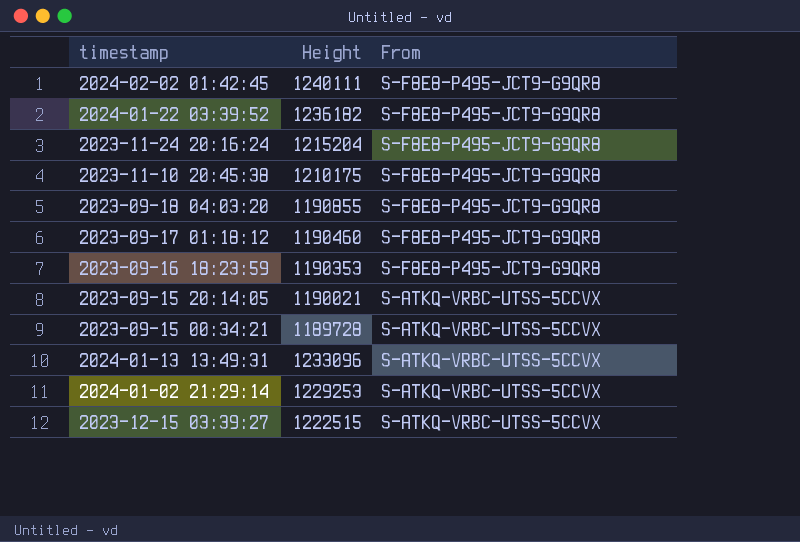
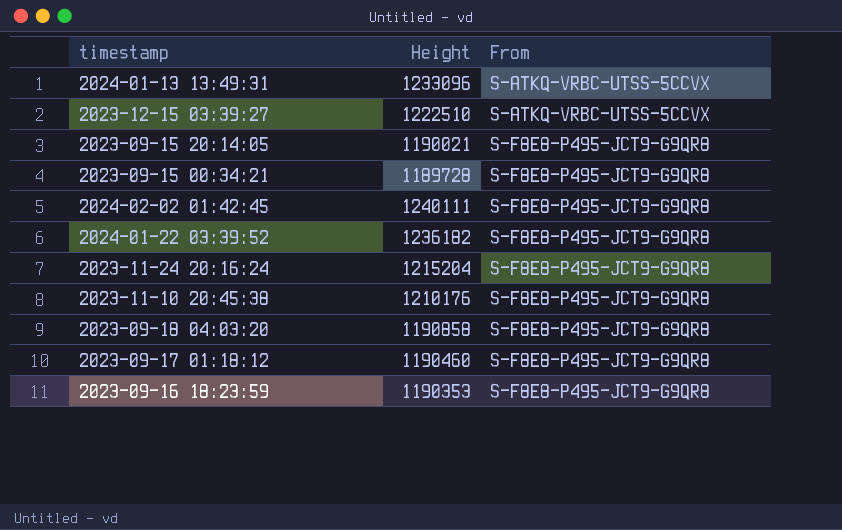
row order: From descending -> From ascending
row 2024-01-02 21:29:14: 1229253 | S-ATKQ-VRBC-UTSS-5CCVX -> none
2023-12-15 03:39:27 | Height: 1222515 -> 1222510
2023-09-15 20:14:05 | From: S-ATKQ-VRBC-UTSS-5CCVX -> S-F8E8-P495-JCT9-G9QR8
2023-09-15 00:34:21 | From: S-ATKQ-VRBC-UTSS-5CCVX -> S-F8E8-P495-JCT9-G9QR8
2023-11-10 20:45:38 | Height: 1210175 -> 1210176
2023-09-18 04:03:20 | Height: 1190855 -> 1190858

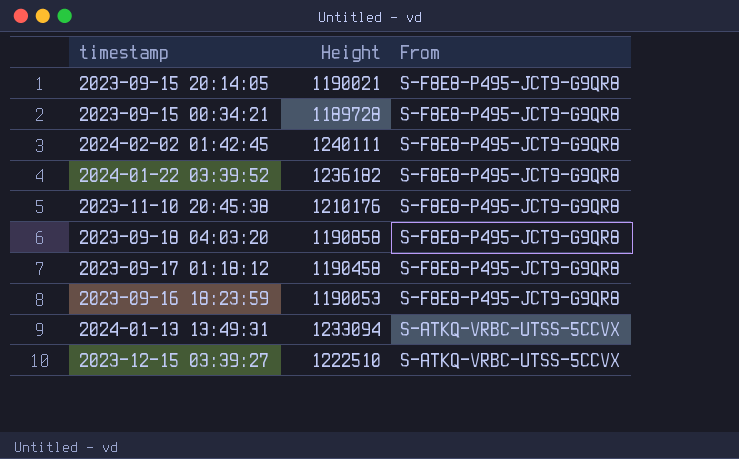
row order: From ascending -> From descending
row 2023-11-24 20:16:24: 1215204 | S-F8E8-P495-JCT9-G9QR8 -> none
2023-09-17 01:18:12 | Height: 1190460 -> 1190458
2023-09-16 18:23:59 | Height: 1190353 -> 1190053
2024-01-13 13:49:31 | Height: 1233096 -> 1233094

